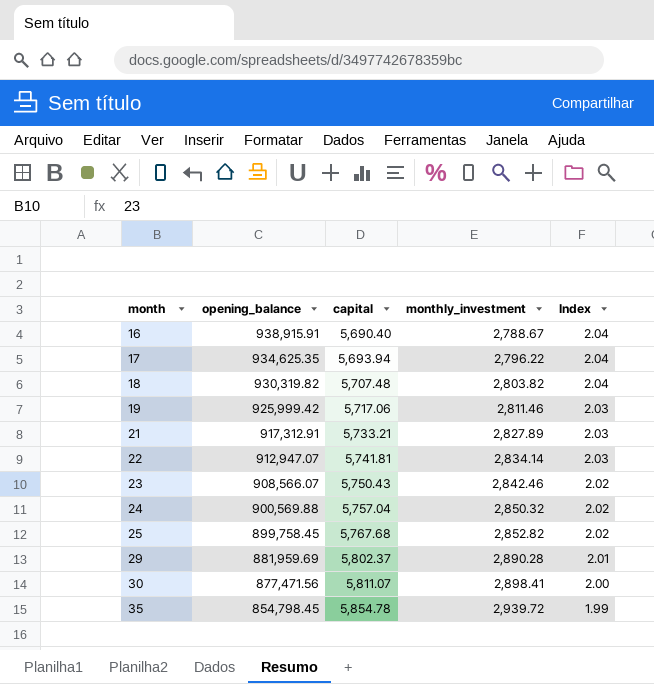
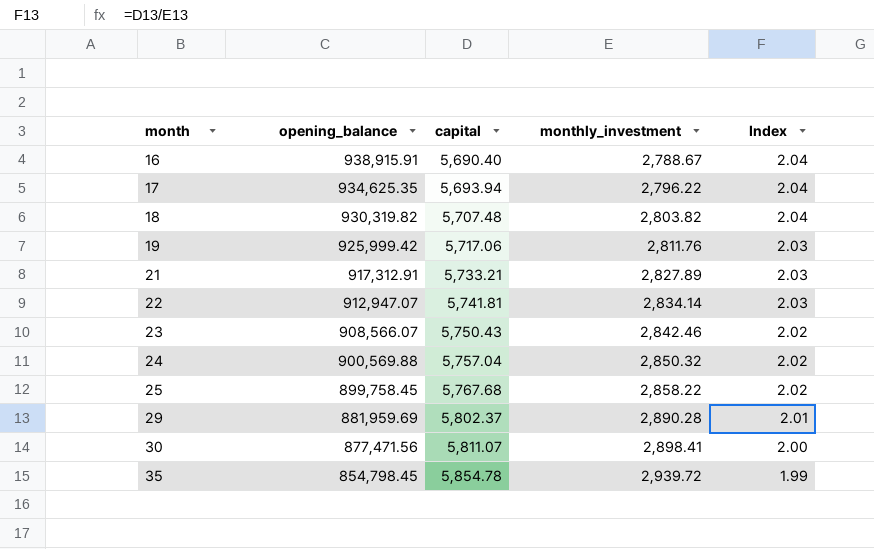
19 | monthly_investment: 2,811.46 -> 2,811.76
25 | monthly_investment: 2,852.82 -> 2,858.22

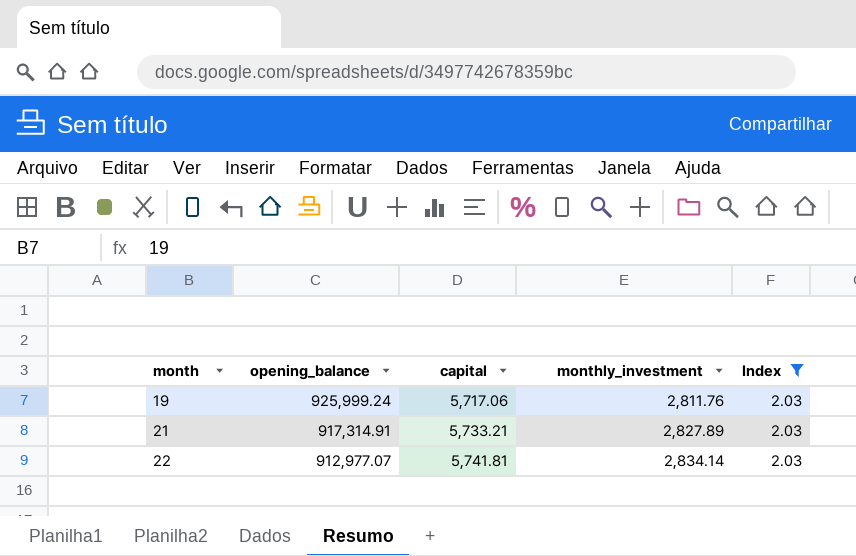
filter: none -> Index = 2.03
19 | opening_balance: 925,999.42 -> 925,999.24
21 | opening_balance: 917,312.91 -> 917,314.91
22 | opening_balance: 912,947.07 -> 912,977.07

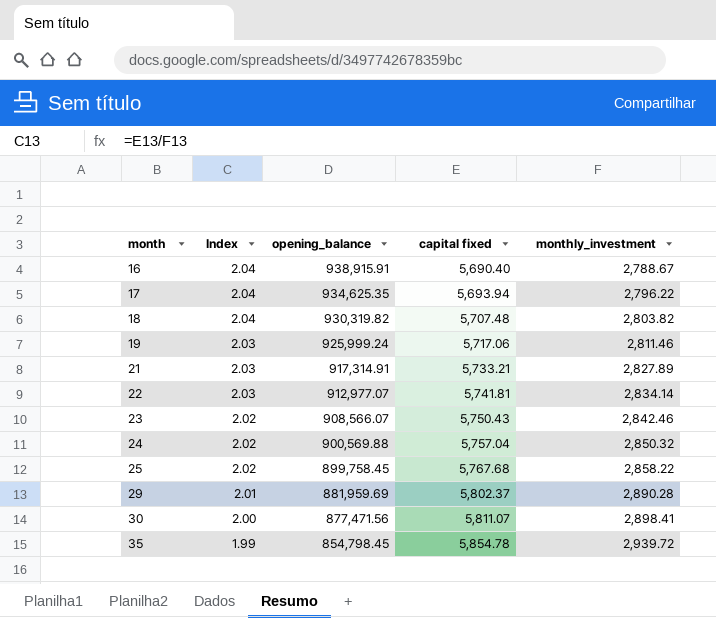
filter: Index = 2.03 -> none
column Index | position: 5 -> 2
column name: capital -> capital fixed
19 | monthly_investment: 2,811.76 -> 2,811.46

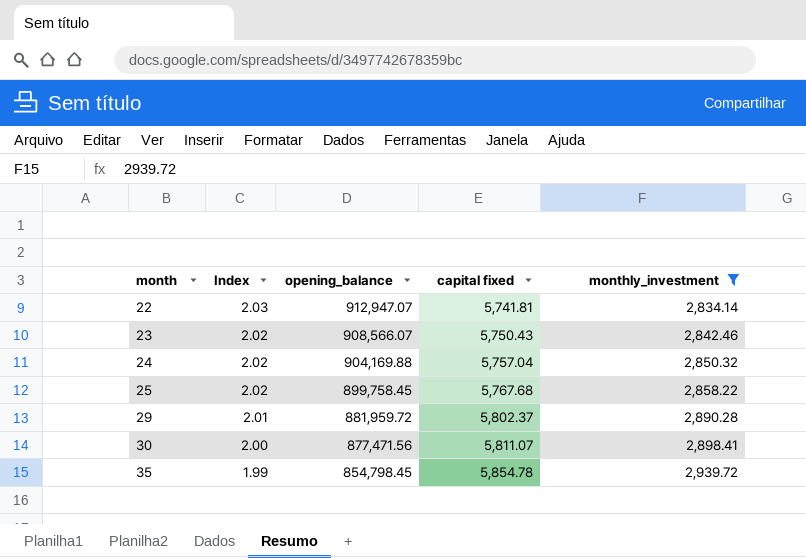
filter: none -> monthly_investment >= 2,834.14
22 | opening_balance: 912,977.07 -> 912,947.07
24 | opening_balance: 900,569.88 -> 904,169.88
29 | opening_balance: 881,959.69 -> 881,959.72

